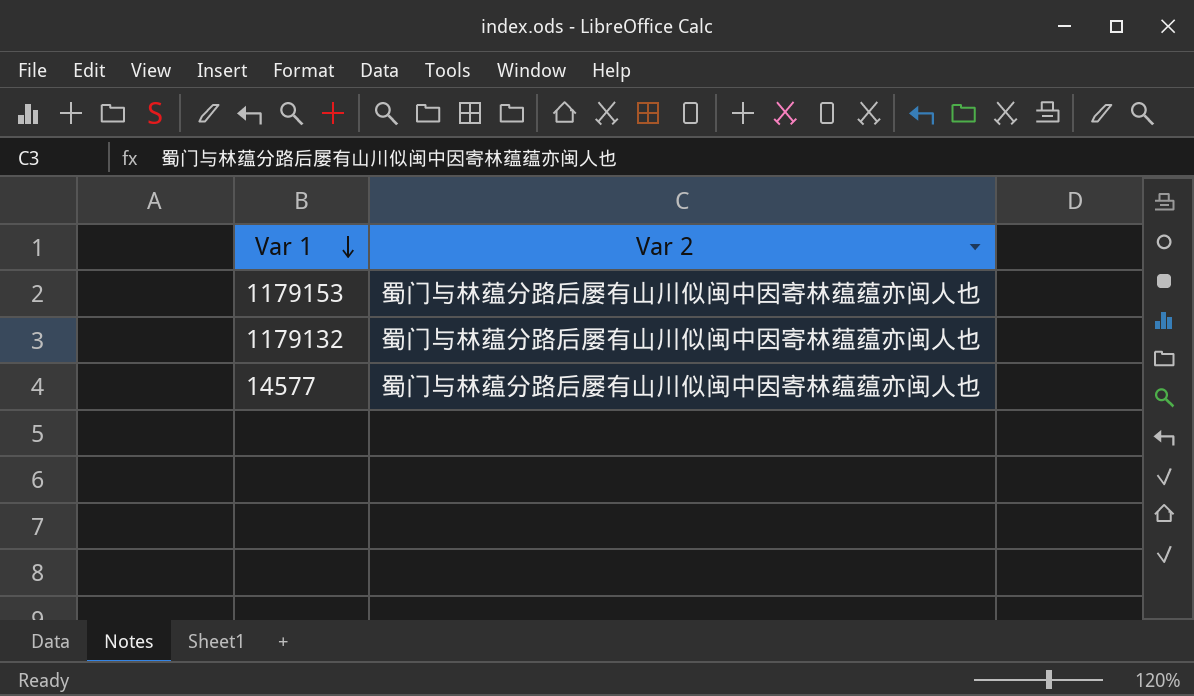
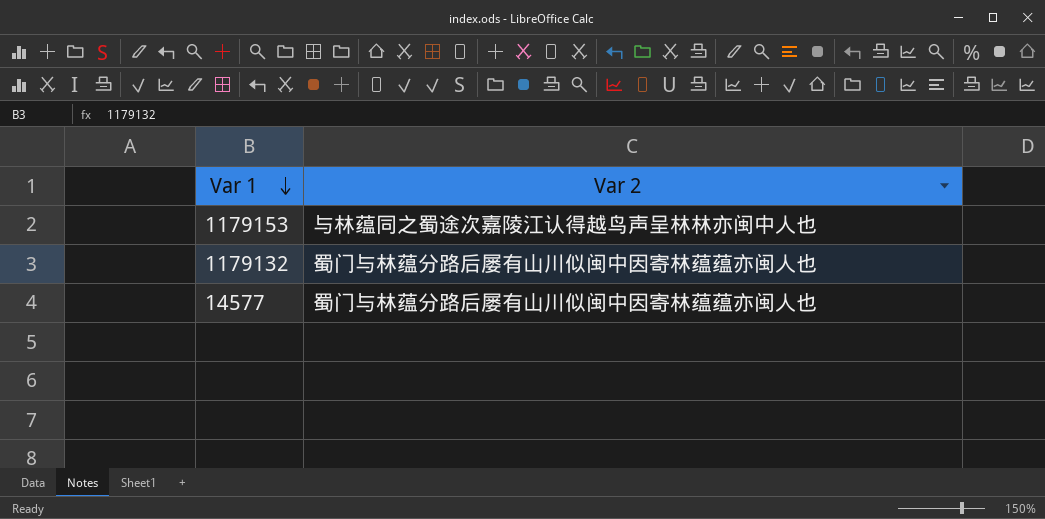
1179153 | Var 2: 蜀门与林蕴分路后屡有山川似闽中因寄林蕴蕴亦闽人也 -> 与林蕴同之蜀途次嘉陵江认得越鸟声呈林林亦闽中人也

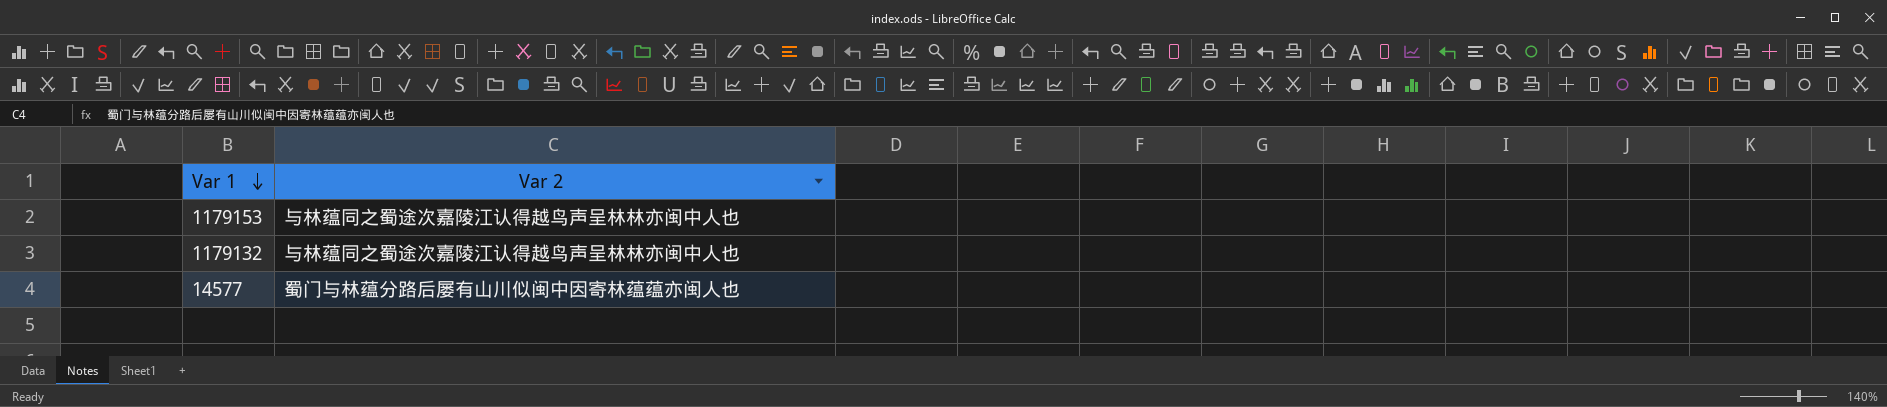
1179132 | Var 2: 蜀门与林蕴分路后屡有山川似闽中因寄林蕴蕴亦闽人也 -> 与林蕴同之蜀途次嘉陵江认得越鸟声呈林林亦闽中人也

